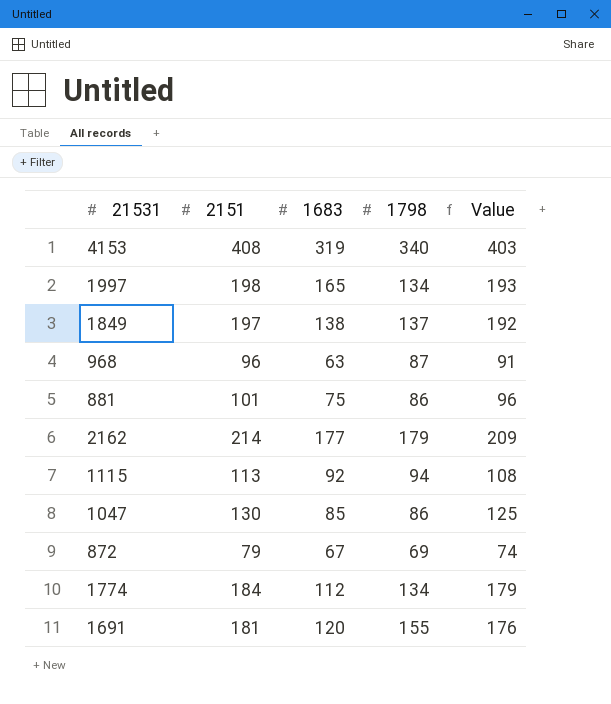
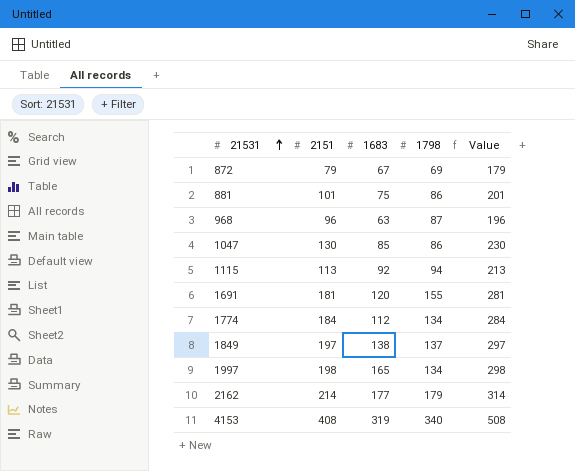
row order: none -> 21531 ascending
column Value | formula: [2151] - 5 -> [2151] + 100

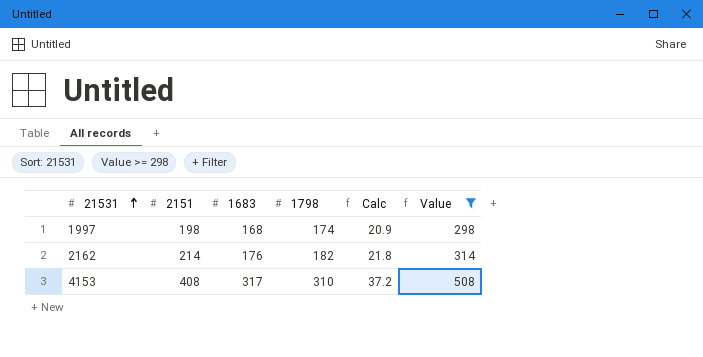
filter: none -> Value >= 298
column Calc | formula: none -> [1798] * 0.12
1997 | 1683: 165 -> 168
1997 | 1798: 134 -> 174
2162 | 1683: 177 -> 176
2162 | 1798: 179 -> 182
4153 | 1683: 319 -> 317
4153 | 1798: 340 -> 310

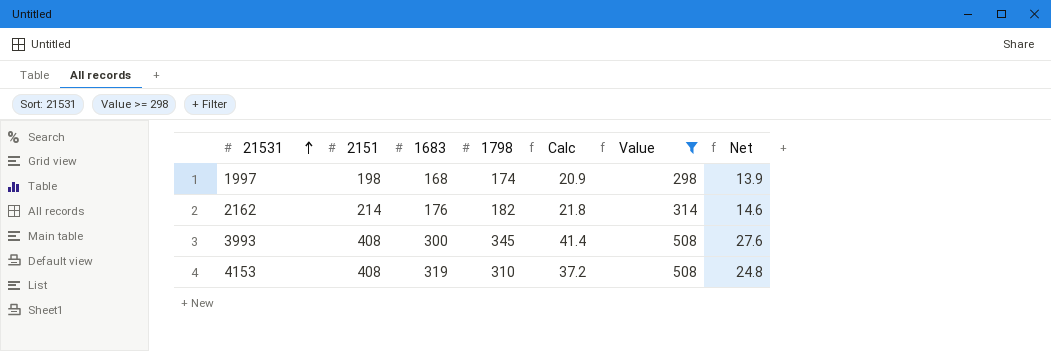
column Net | formula: none -> [1798] * 0.08
row 3993: none -> 408 | 300 | 345 | 41.4 | 508 | 27.6
4153 | 1683: 317 -> 319

